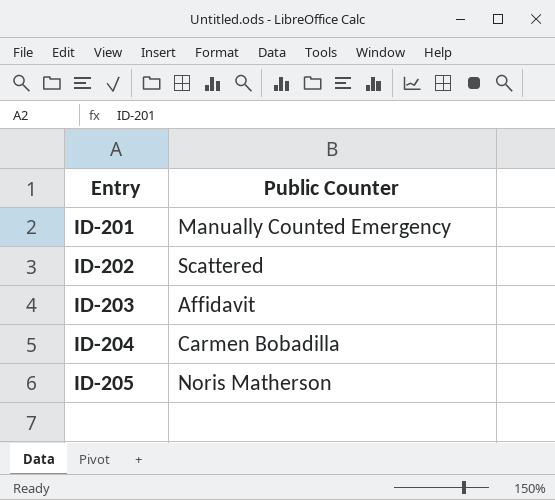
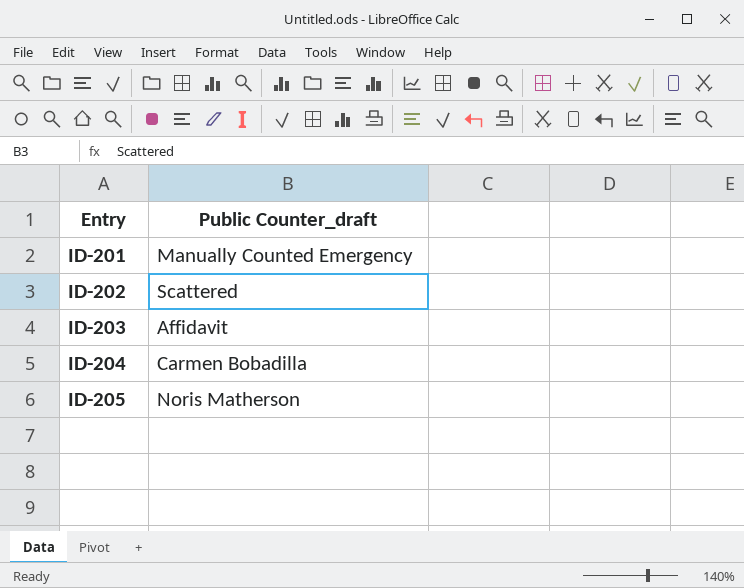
column name: Public Counter -> Public Counter_draft

